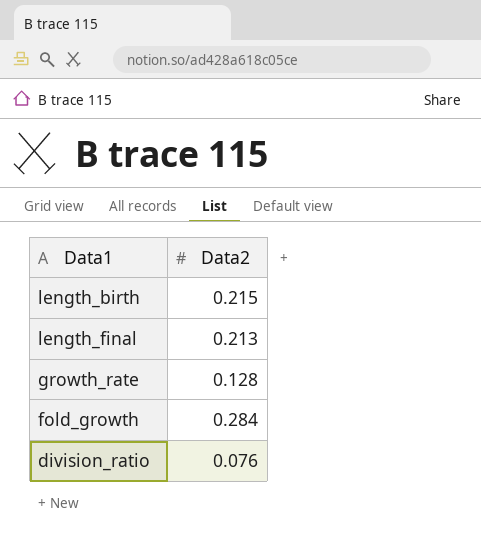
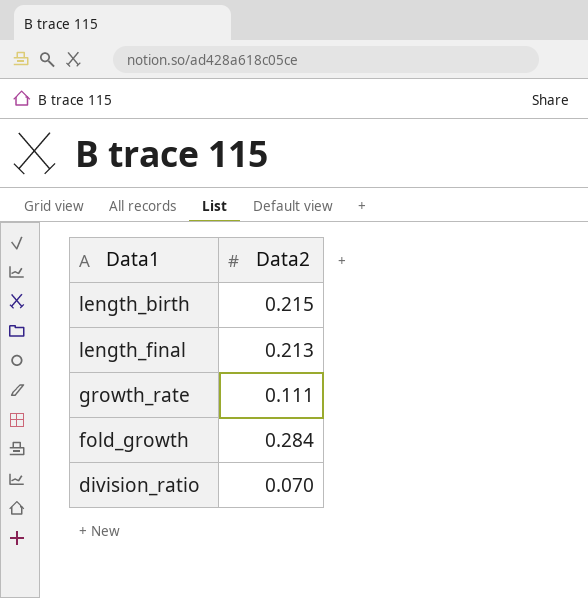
growth_rate | Data2: 0.128 -> 0.111
division_ratio | Data2: 0.076 -> 0.070

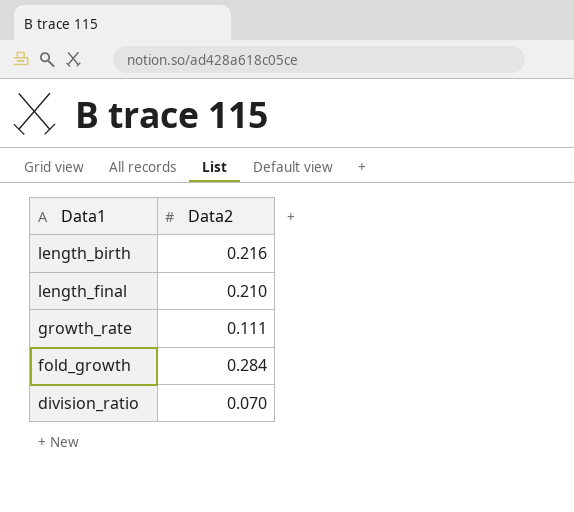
length_birth | Data2: 0.215 -> 0.216
length_final | Data2: 0.213 -> 0.210

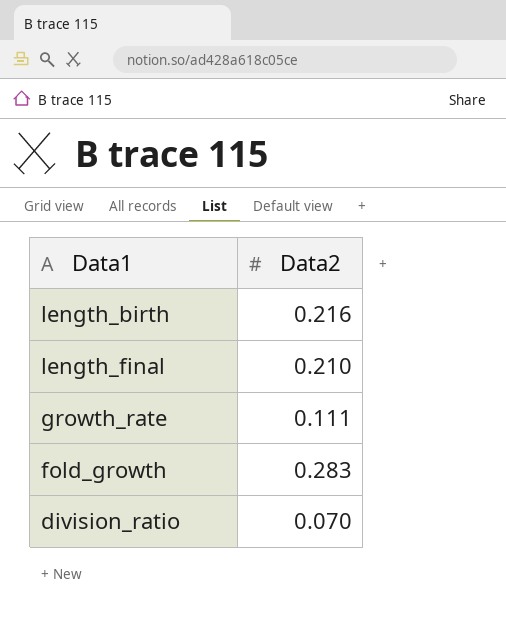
fold_growth | Data2: 0.284 -> 0.283

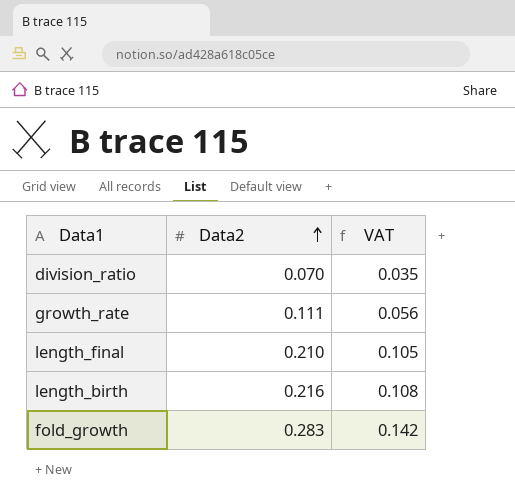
row order: none -> Data2 ascending
column VAT | formula: none -> [Data2] * 0.5

